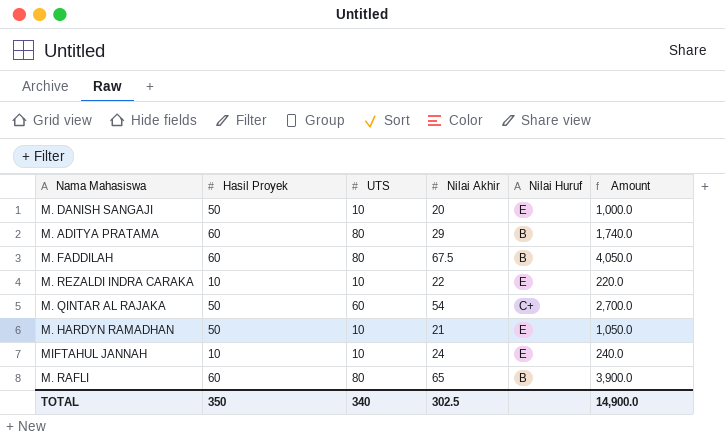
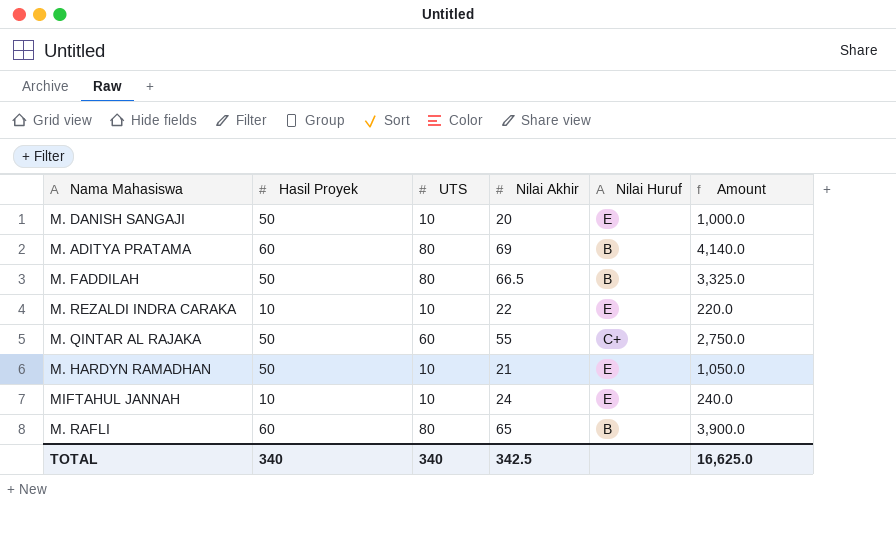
M. ADITYA PRATAMA | Nilai Akhir: 29 -> 69
M. ADITYA PRATAMA | Amount: 1,740.0 -> 4,140.0
M. FADDILAH | Hasil Proyek: 60 -> 50
M. FADDILAH | Nilai Akhir: 67.5 -> 66.5
M. FADDILAH | Amount: 4,050.0 -> 3,325.0
M. QINTAR AL RAJAKA | Nilai Akhir: 54 -> 55
M. QINTAR AL RAJAKA | Amount: 2,700.0 -> 2,750.0
TOTAL | Hasil Proyek: 350 -> 340
TOTAL | Nilai Akhir: 302.5 -> 342.5
TOTAL | Amount: 14,900.0 -> 16,625.0

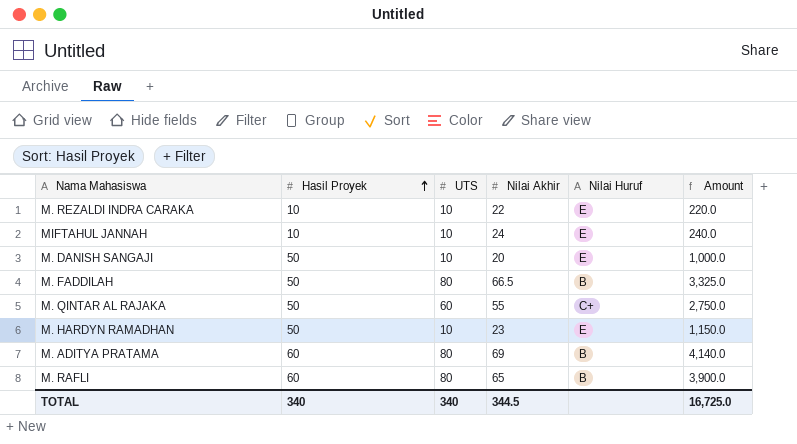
row order: none -> Hasil Proyek ascending
M. HARDYN RAMADHAN | Nilai Akhir: 21 -> 23
M. HARDYN RAMADHAN | Amount: 1,050.0 -> 1,150.0
TOTAL | Nilai Akhir: 342.5 -> 344.5
TOTAL | Amount: 16,625.0 -> 16,725.0

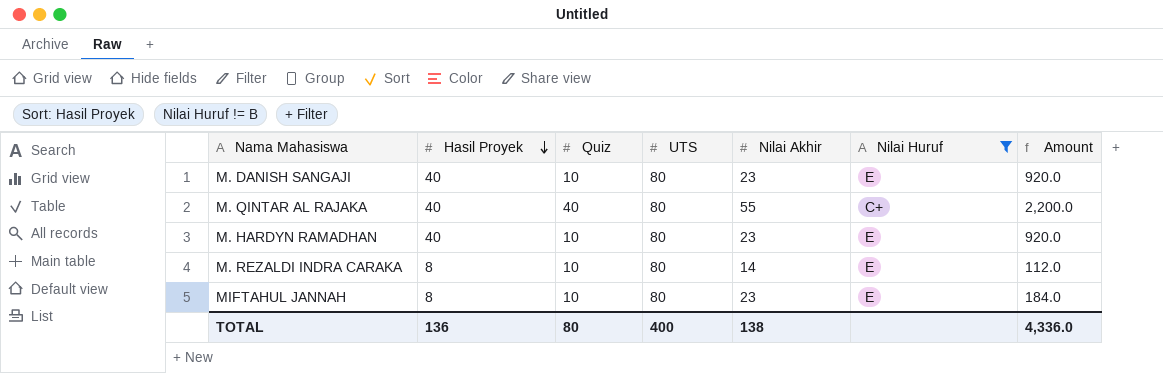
filter: none -> Nilai Huruf != B
row order: Hasil Proyek ascending -> Hasil Proyek descending
column Quiz | position: none -> 3
M. DANISH SANGAJI | Hasil Proyek: 50 -> 40
M. DANISH SANGAJI | UTS: 10 -> 80
M. DANISH SANGAJI | Nilai Akhir: 20 -> 23
M. DANISH SANGAJI | Amount: 1,000.0 -> 920.0
M. QINTAR AL RAJAKA | Hasil Proyek: 50 -> 40
M. QINTAR AL RAJAKA | UTS: 60 -> 80
M. QINTAR AL RAJAKA | Amount: 2,750.0 -> 2,200.0
M. HARDYN RAMADHAN | Hasil Proyek: 50 -> 40
M. HARDYN RAMADHAN | UTS: 10 -> 80
M. HARDYN RAMADHAN | Amount: 1,150.0 -> 920.0
M. REZALDI INDRA CARAKA | Hasil Proyek: 10 -> 8
M. REZALDI INDRA CARAKA | UTS: 10 -> 80
M. REZALDI INDRA CARAKA | Nilai Akhir: 22 -> 14
M. REZALDI INDRA CARAKA | Amount: 220.0 -> 112.0
MIFTAHUL JANNAH | Hasil Proyek: 10 -> 8
MIFTAHUL JANNAH | UTS: 10 -> 80
MIFTAHUL JANNAH | Nilai Akhir: 24 -> 23
MIFTAHUL JANNAH | Amount: 240.0 -> 184.0
TOTAL | Hasil Proyek: 340 -> 136
TOTAL | UTS: 340 -> 400
TOTAL | Nilai Akhir: 344.5 -> 138
TOTAL | Amount: 16,725.0 -> 4,336.0

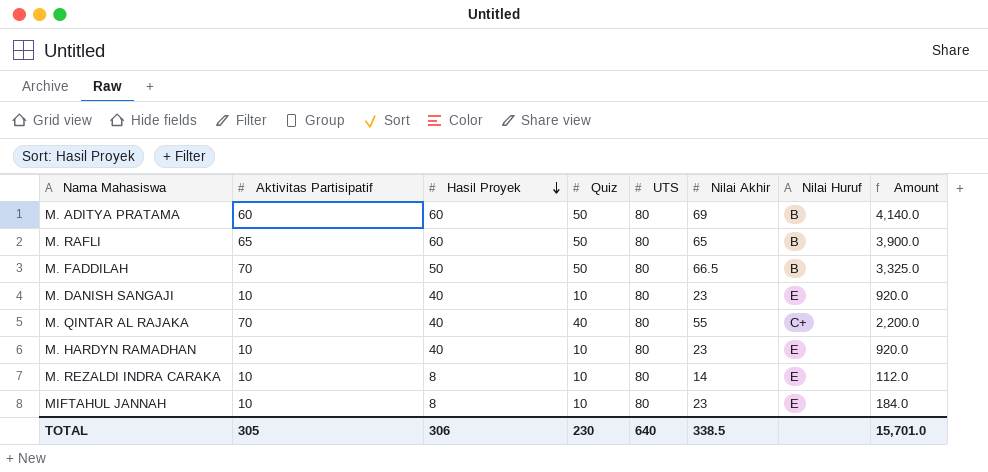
filter: Nilai Huruf != B -> none
column Aktivitas Partisipatif | position: none -> 2
TOTAL | Hasil Proyek: 136 -> 306
TOTAL | Quiz: 80 -> 230
TOTAL | UTS: 400 -> 640
TOTAL | Nilai Akhir: 138 -> 338.5
TOTAL | Amount: 4,336.0 -> 15,701.0

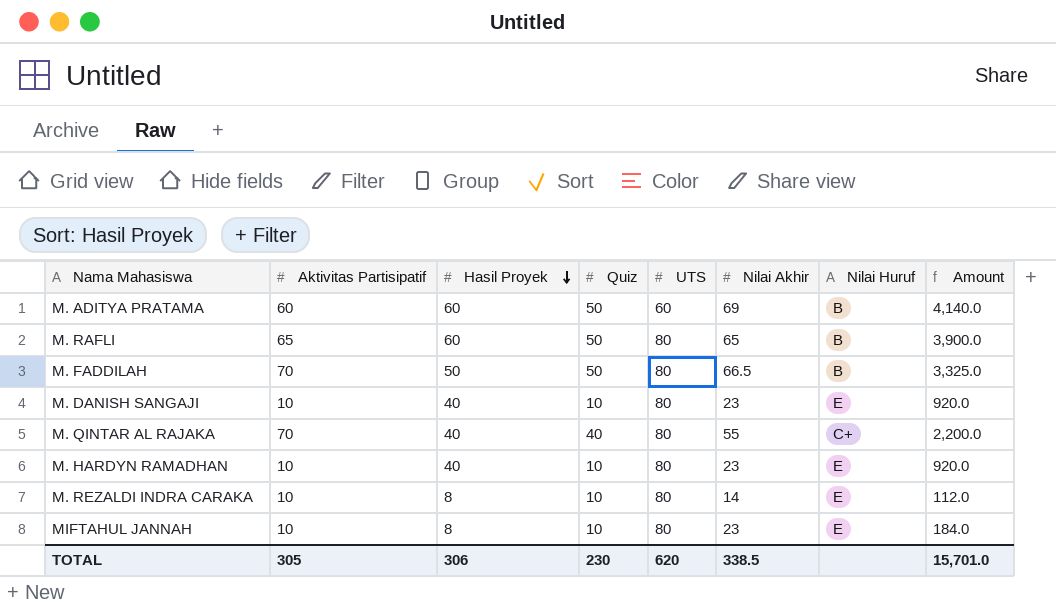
M. ADITYA PRATAMA | UTS: 80 -> 60
TOTAL | UTS: 640 -> 620

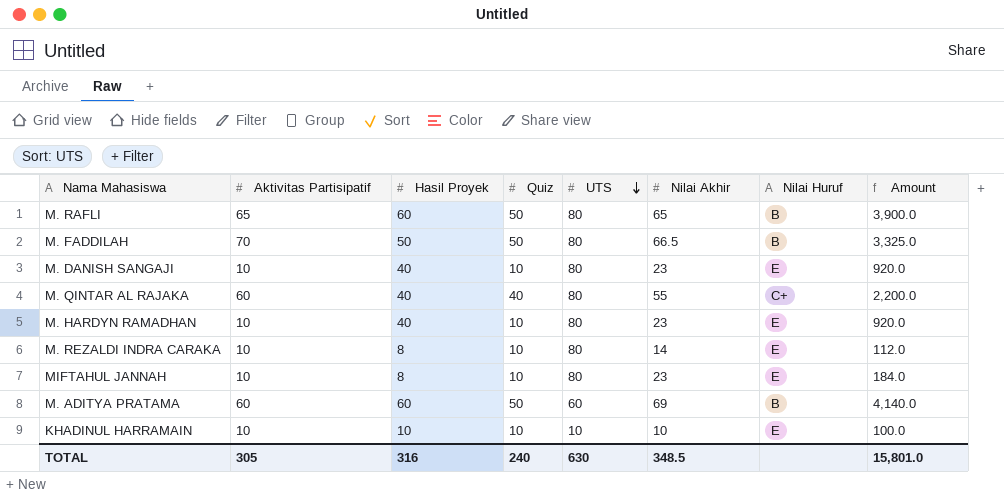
row order: Hasil Proyek descending -> UTS descending
M. QINTAR AL RAJAKA | Aktivitas Partisipatif: 70 -> 60
row KHADINUL HARRAMAIN: none -> 10 | 10 | 10 | 10 | 10 | E | 100.0
TOTAL | Hasil Proyek: 306 -> 316
TOTAL | Quiz: 230 -> 240
TOTAL | UTS: 620 -> 630
TOTAL | Nilai Akhir: 338.5 -> 348.5
TOTAL | Amount: 15,701.0 -> 15,801.0

